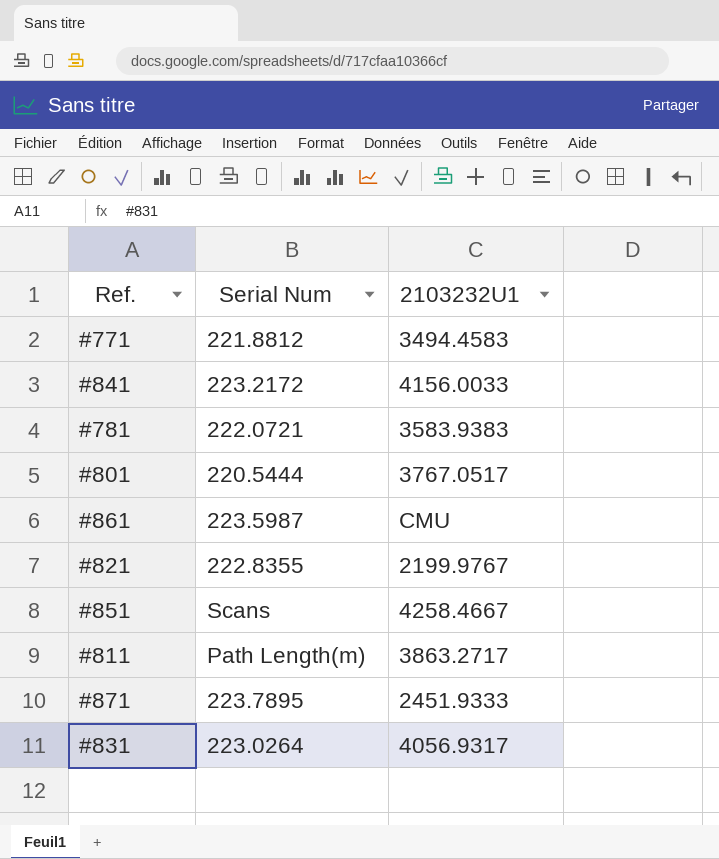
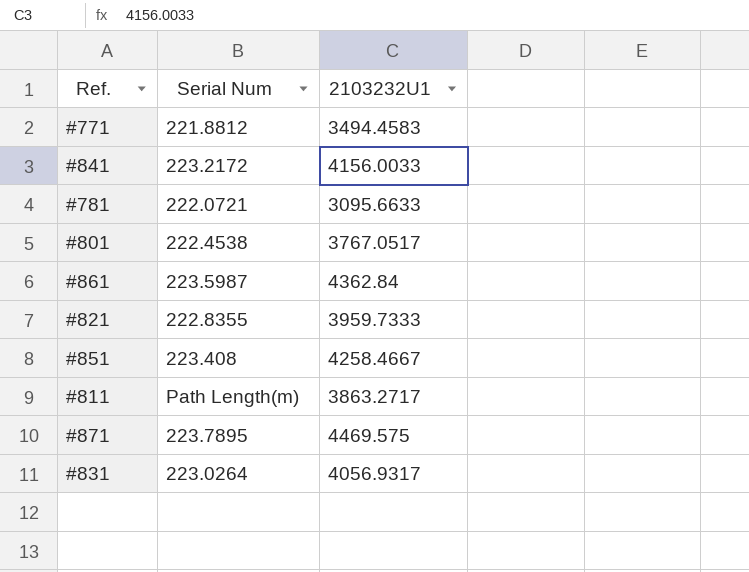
#781 | 2103232U1: 3583.9383 -> 3095.6633
#801 | Serial Num: 220.5444 -> 222.4538
#861 | 2103232U1: CMU -> 4362.84
#821 | 2103232U1: 2199.9767 -> 3959.7333
#851 | Serial Num: Scans -> 223.408
#871 | 2103232U1: 2451.9333 -> 4469.575

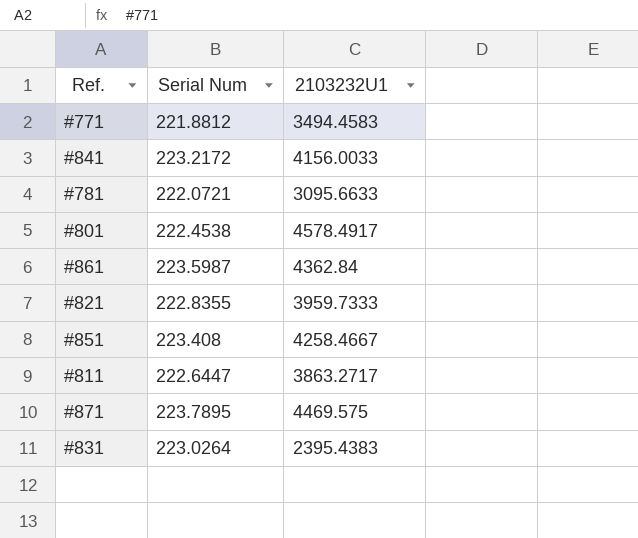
#801 | 2103232U1: 3767.0517 -> 4578.4917
#811 | Serial Num: Path Length(m) -> 222.6447
#831 | 2103232U1: 4056.9317 -> 2395.4383

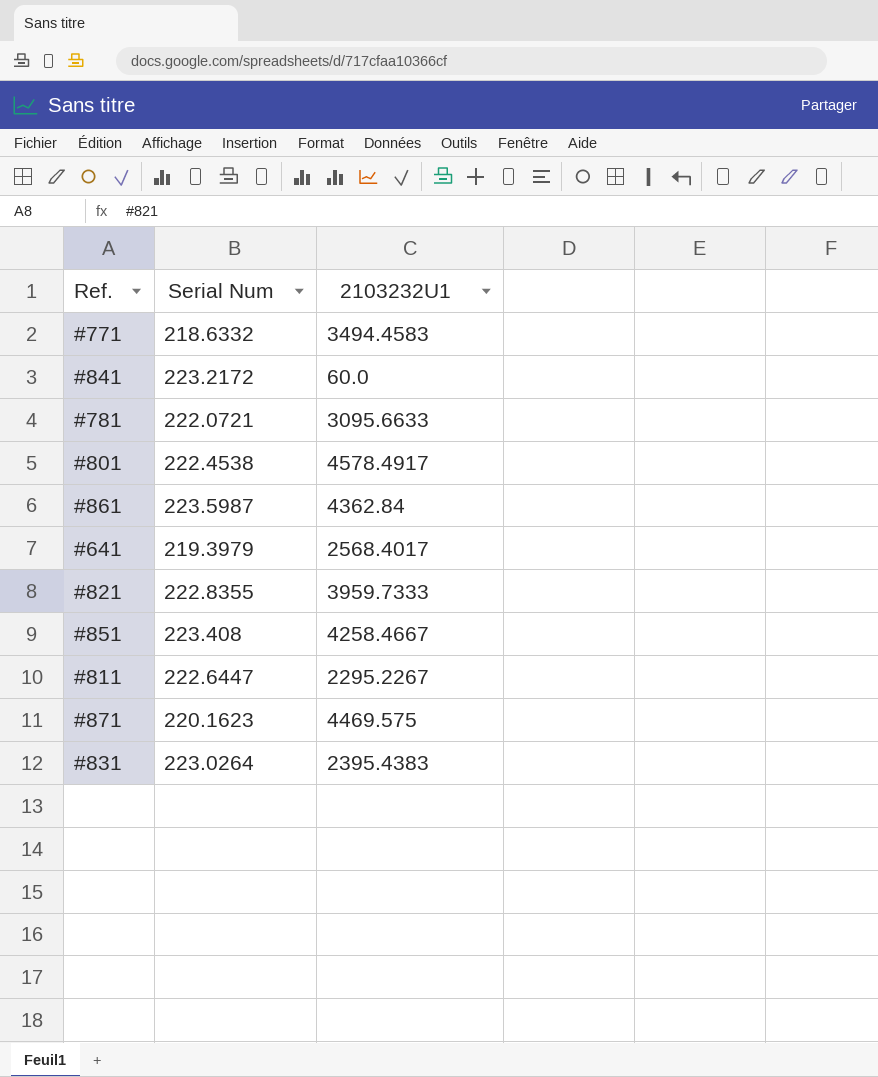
#771 | Serial Num: 221.8812 -> 218.6332
#841 | 2103232U1: 4156.0033 -> 60.0
row #641: none -> 219.3979 | 2568.4017
#811 | 2103232U1: 3863.2717 -> 2295.2267
#871 | Serial Num: 223.7895 -> 220.1623

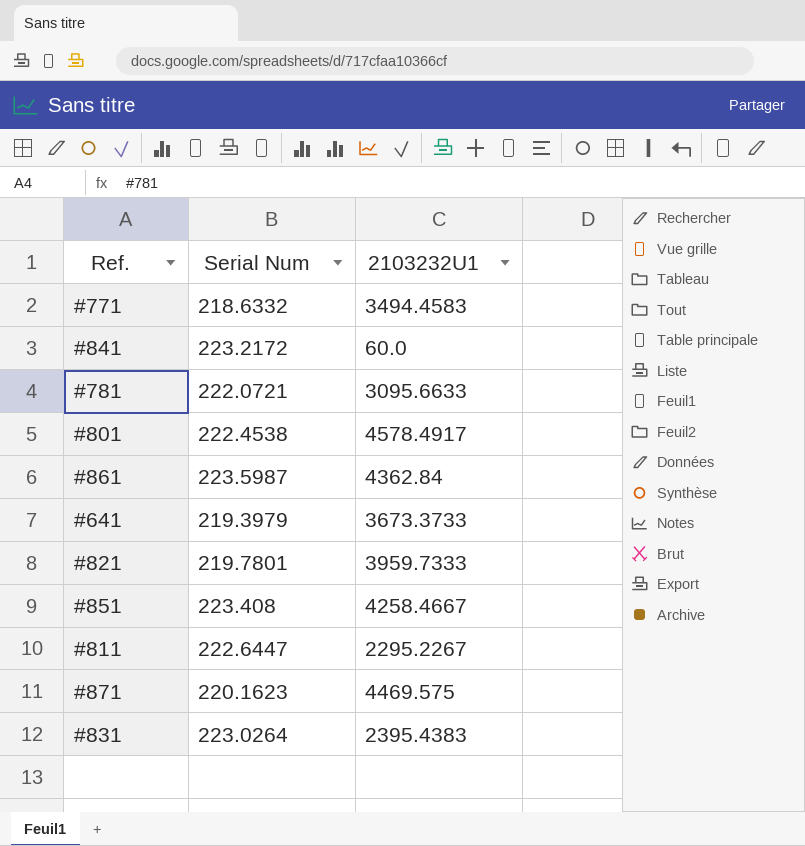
#641 | 2103232U1: 2568.4017 -> 3673.3733
#821 | Serial Num: 222.8355 -> 219.7801

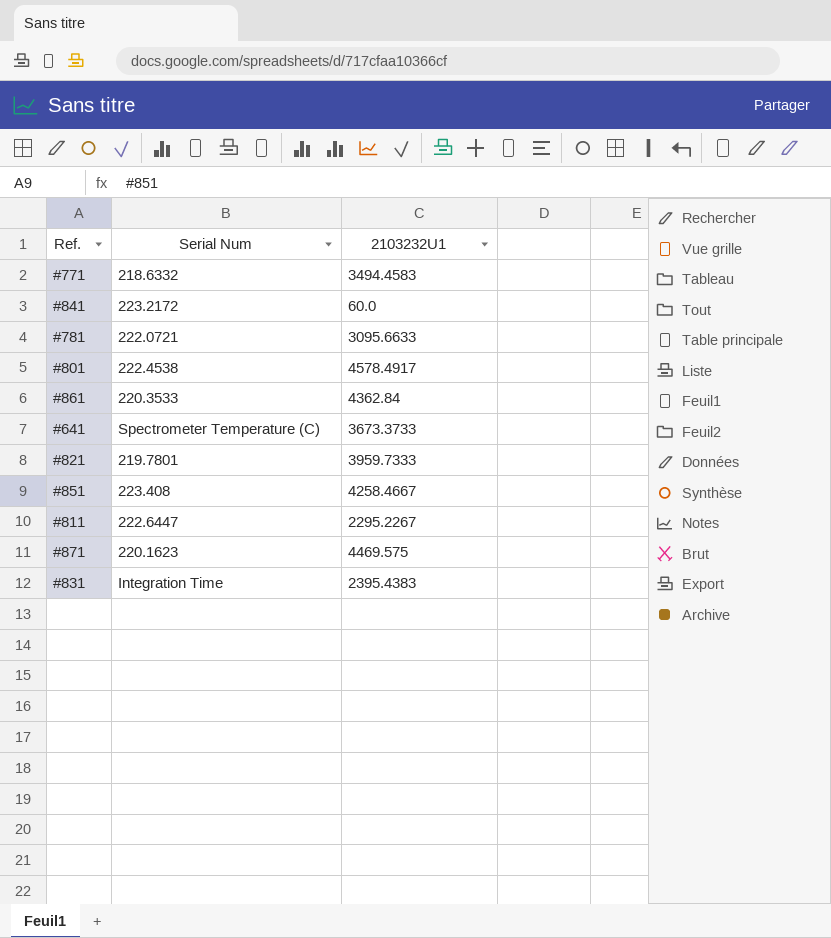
#861 | Serial Num: 223.5987 -> 220.3533
#641 | Serial Num: 219.3979 -> Spectrometer Temperature (C)
#831 | Serial Num: 223.0264 -> Integration Time

